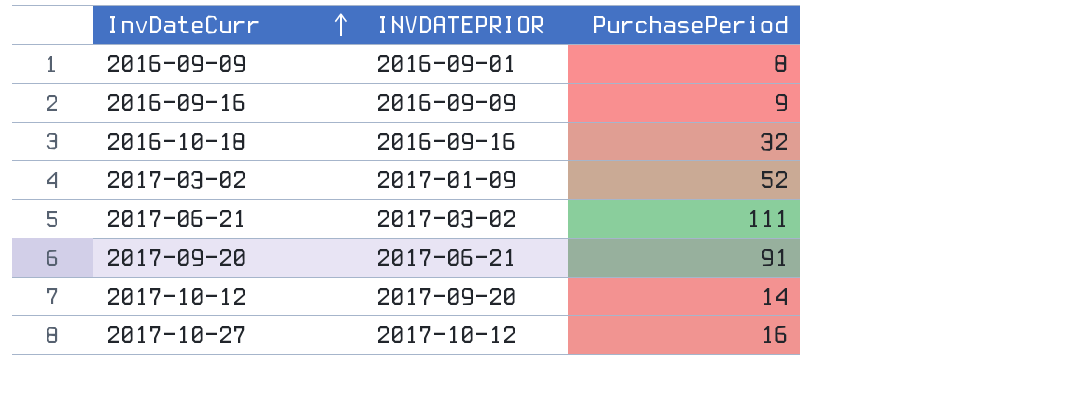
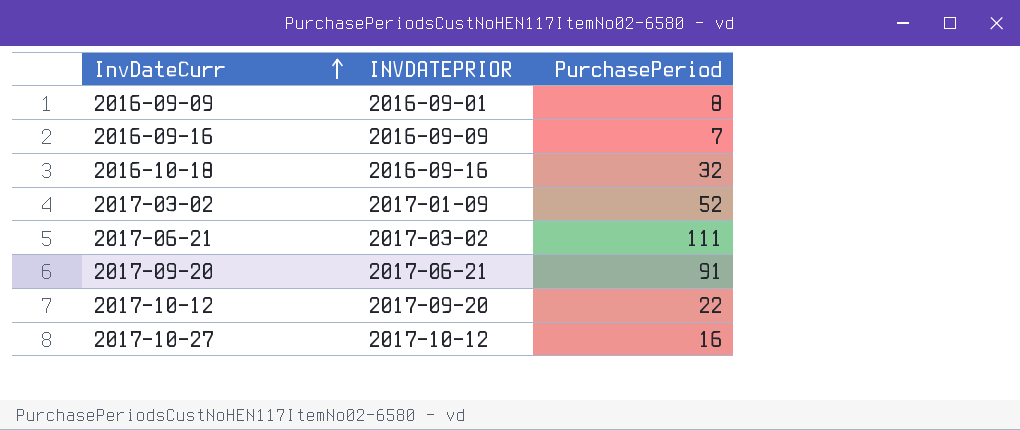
2016-09-16 | PurchasePeriod: 9 -> 7
2017-10-12 | PurchasePeriod: 14 -> 22

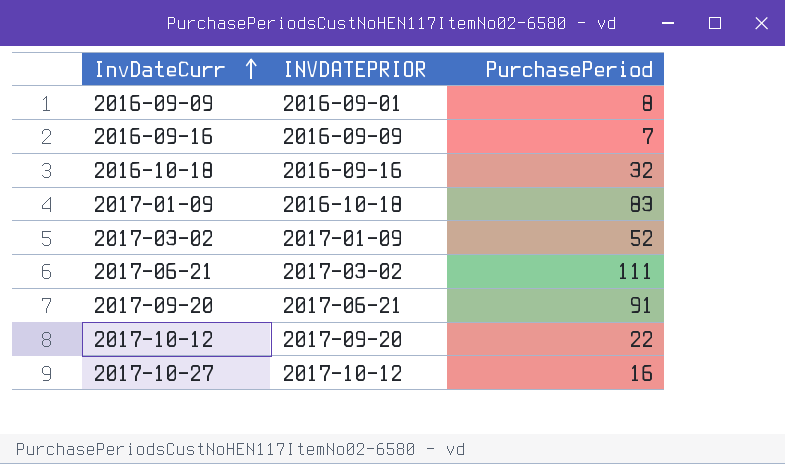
row 2017-01-09: none -> 2016-10-18 | 83

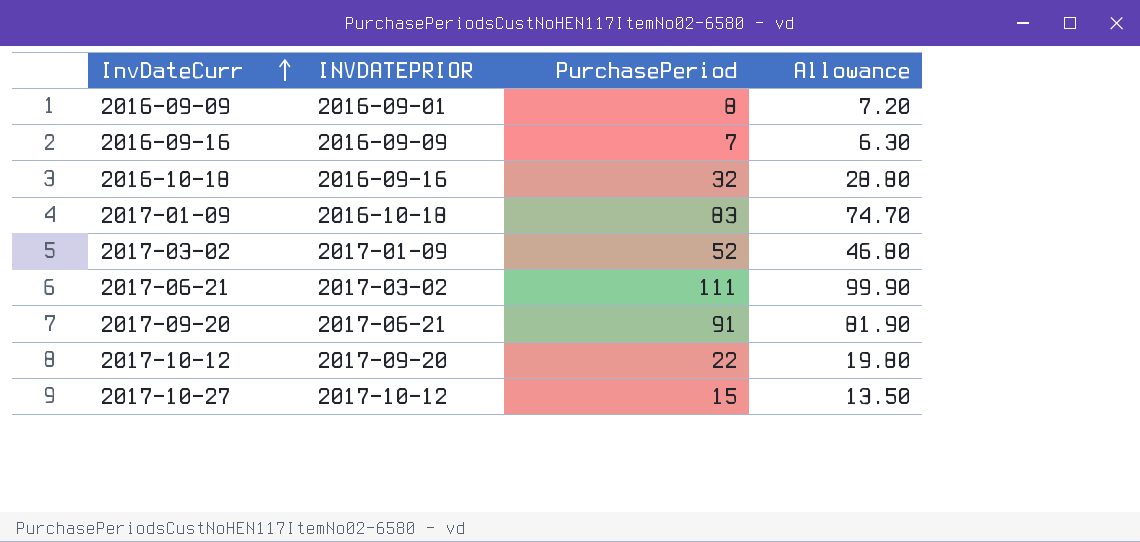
column Allowance | formula: none -> [PurchasePeriod] * 0.9
2017-10-27 | PurchasePeriod: 16 -> 15

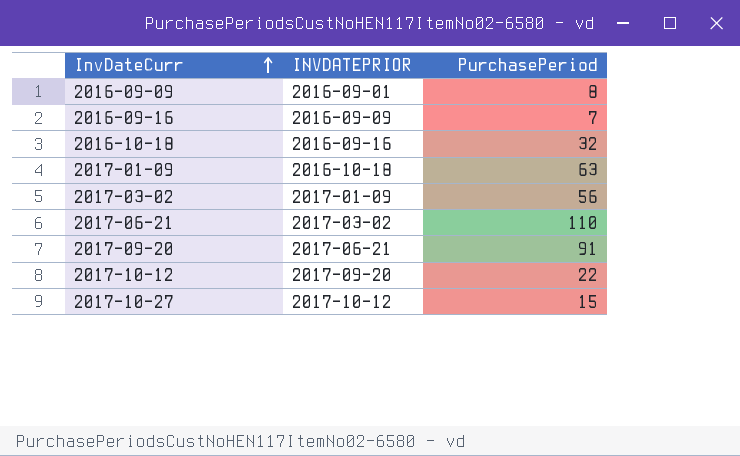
column Allowance | formula: [PurchasePeriod] * 0.9 -> none
2017-01-09 | PurchasePeriod: 83 -> 63
2017-03-02 | PurchasePeriod: 52 -> 56
2017-06-21 | PurchasePeriod: 111 -> 110

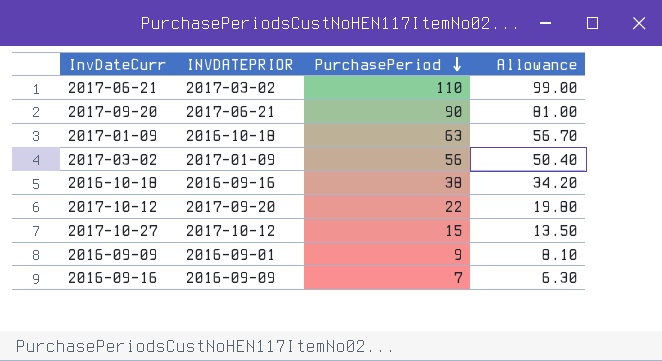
row order: InvDateCurr ascending -> PurchasePeriod descending
column Allowance | formula: none -> [PurchasePeriod] * 0.9
2017-09-20 | PurchasePeriod: 91 -> 90
2016-10-18 | PurchasePeriod: 32 -> 38
2016-09-09 | PurchasePeriod: 8 -> 9

